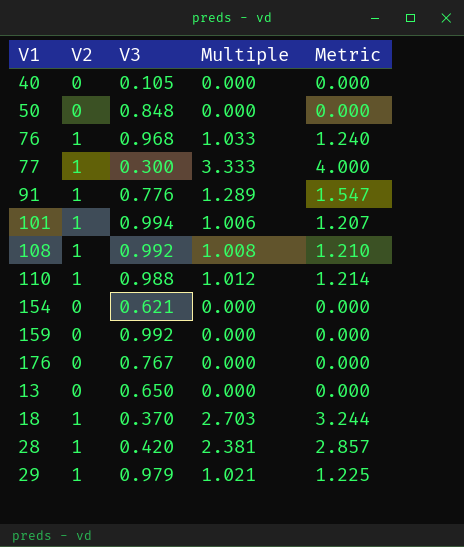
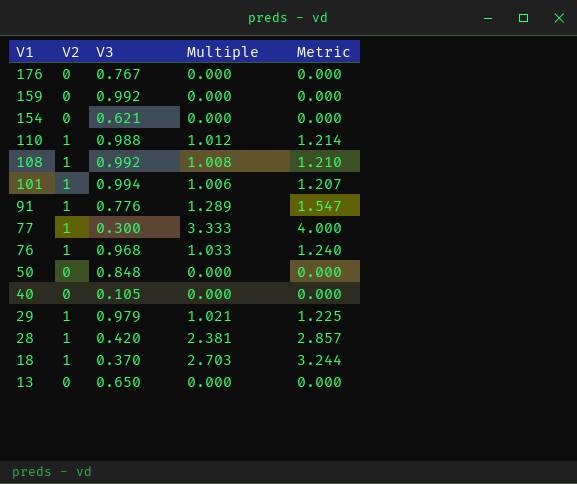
row order: none -> V1 descending

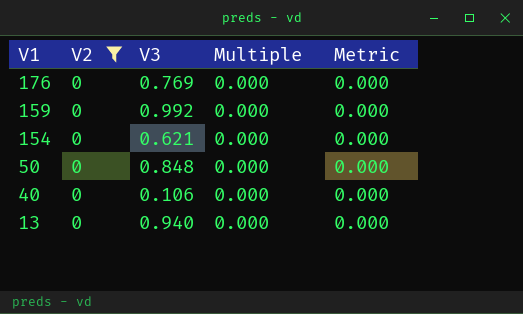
filter: none -> V2 = 0
176 | V3: 0.767 -> 0.769
40 | V3: 0.105 -> 0.106
13 | V3: 0.650 -> 0.940

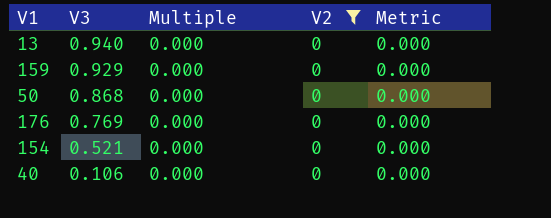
row order: V1 descending -> V3 descending
column V2 | position: 2 -> 4
159 | V3: 0.992 -> 0.929
50 | V3: 0.848 -> 0.868
154 | V3: 0.621 -> 0.521

